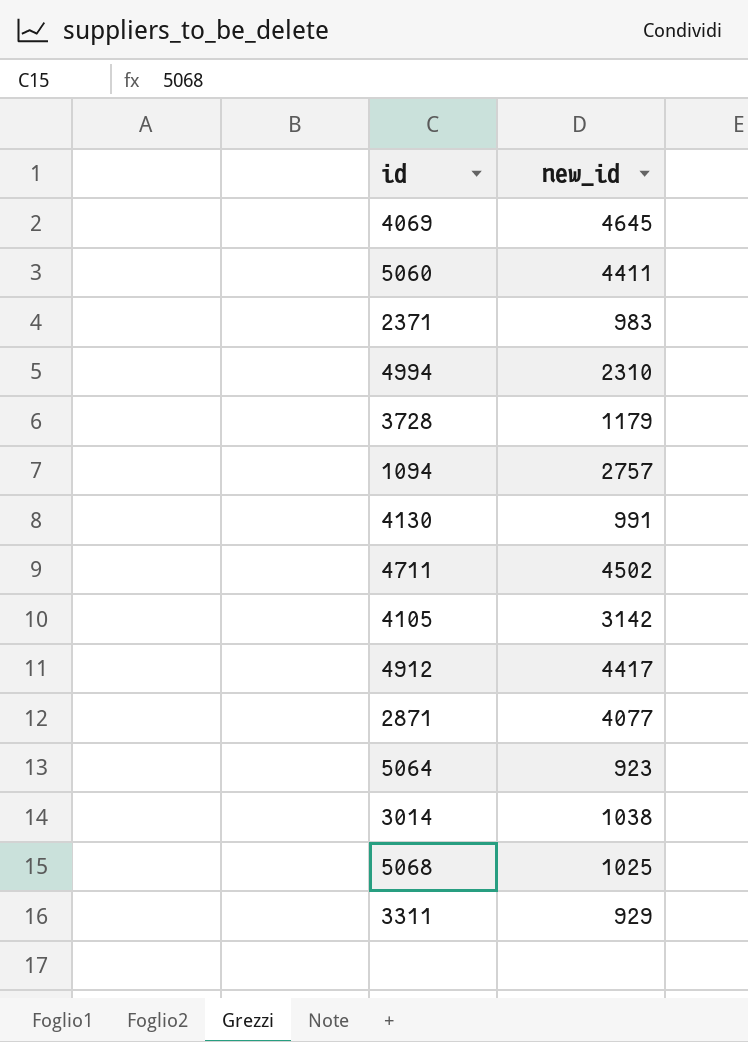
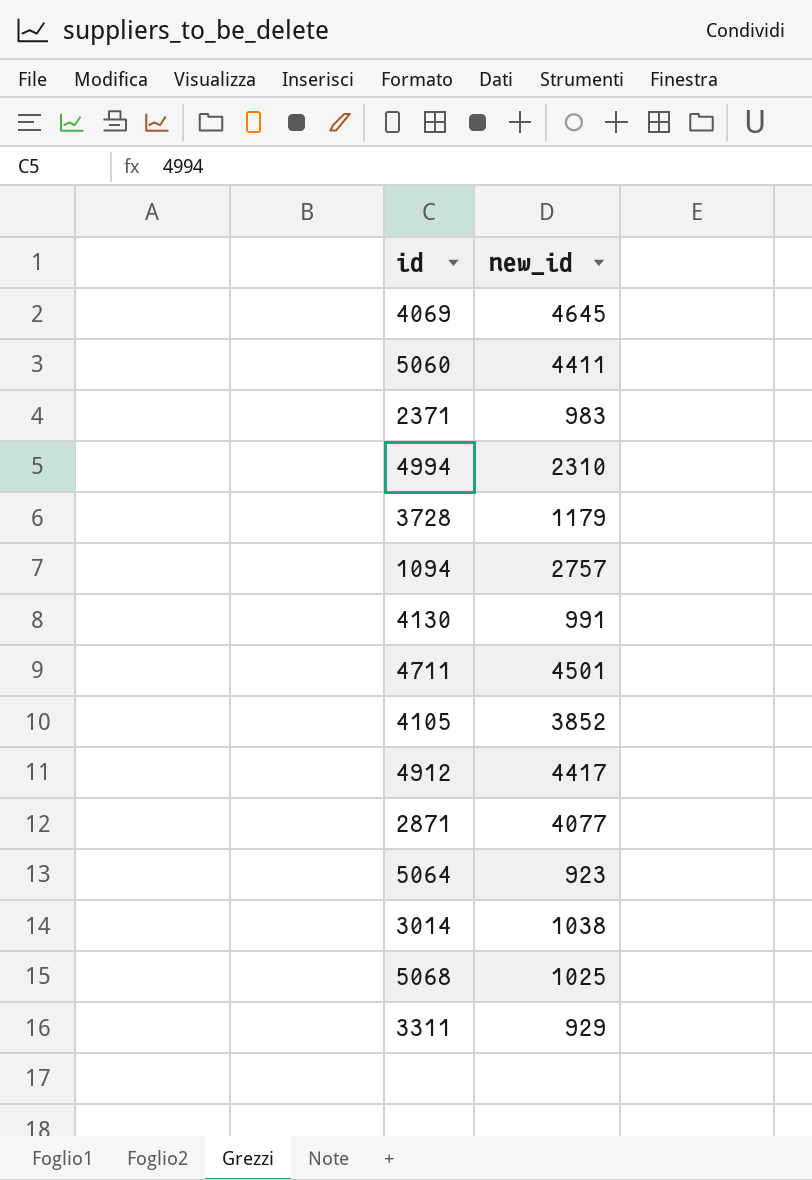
4711 | new_id: 4502 -> 4501
4105 | new_id: 3142 -> 3852

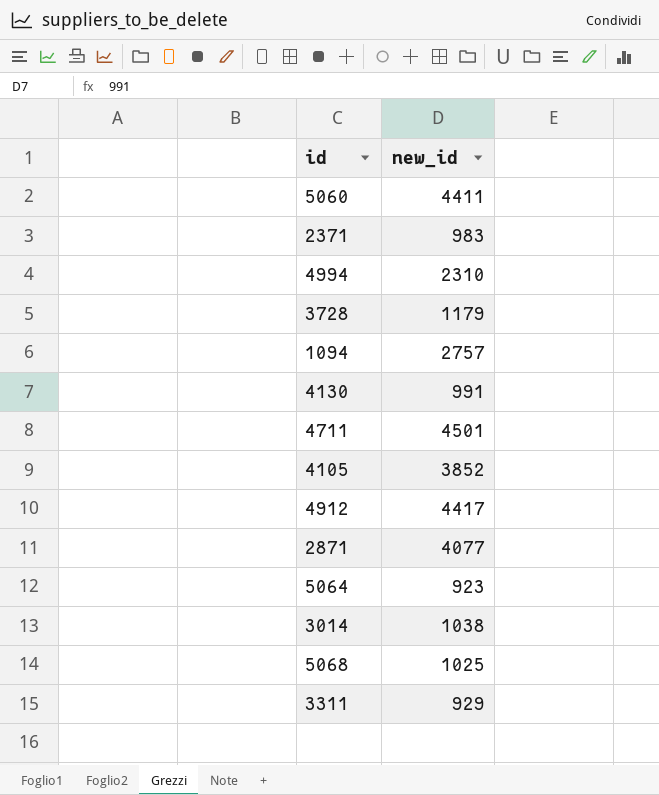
row 4069: 4645 -> none

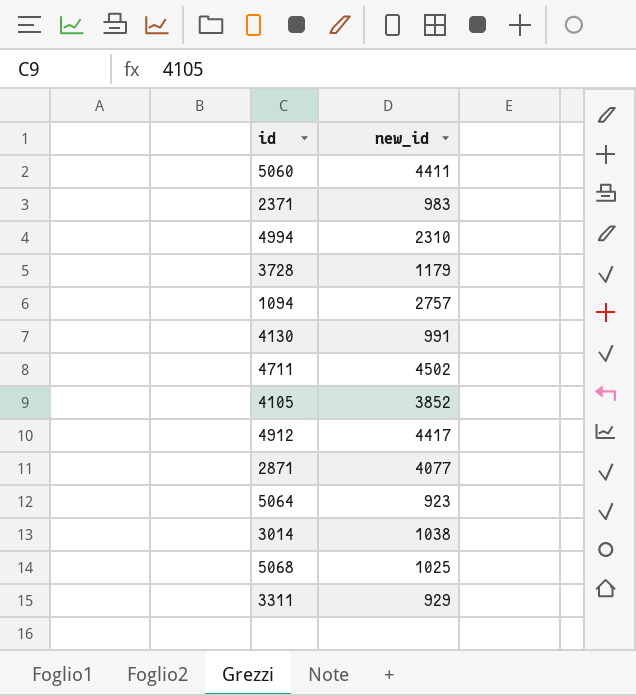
4711 | new_id: 4501 -> 4502

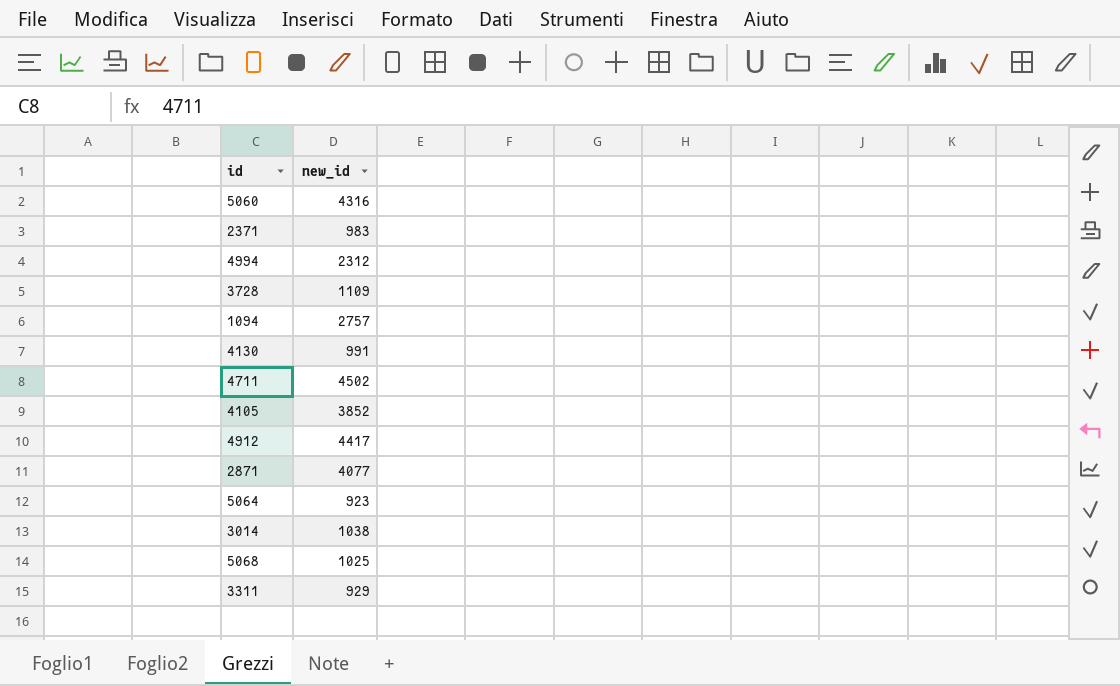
5060 | new_id: 4411 -> 4316
4994 | new_id: 2310 -> 2312
3728 | new_id: 1179 -> 1109

